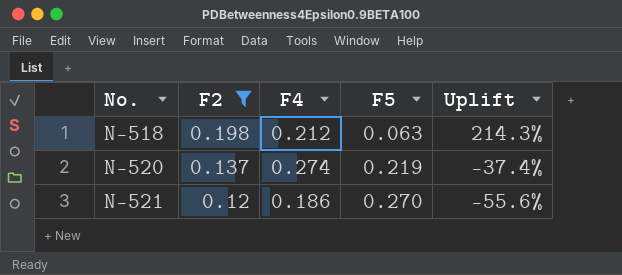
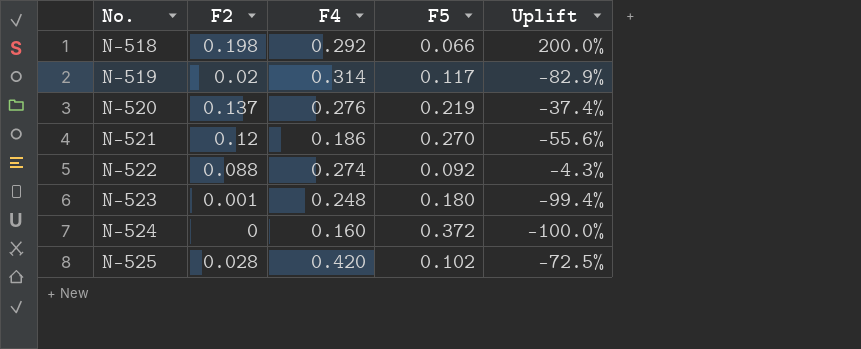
filter: F2 >= 0.12 -> none
N-518 | F4: 0.212 -> 0.292
N-518 | F5: 0.063 -> 0.066
N-518 | Uplift: 214.3% -> 200.0%
N-520 | F4: 0.274 -> 0.276

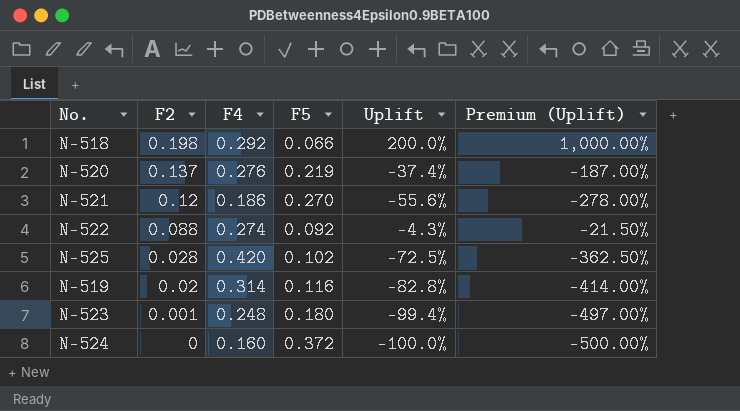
row order: No. ascending -> F2 descending
column Premium (Uplift) | formula: none -> [Uplift] * 5
N-519 | F5: 0.117 -> 0.116
N-519 | Uplift: -82.9% -> -82.8%

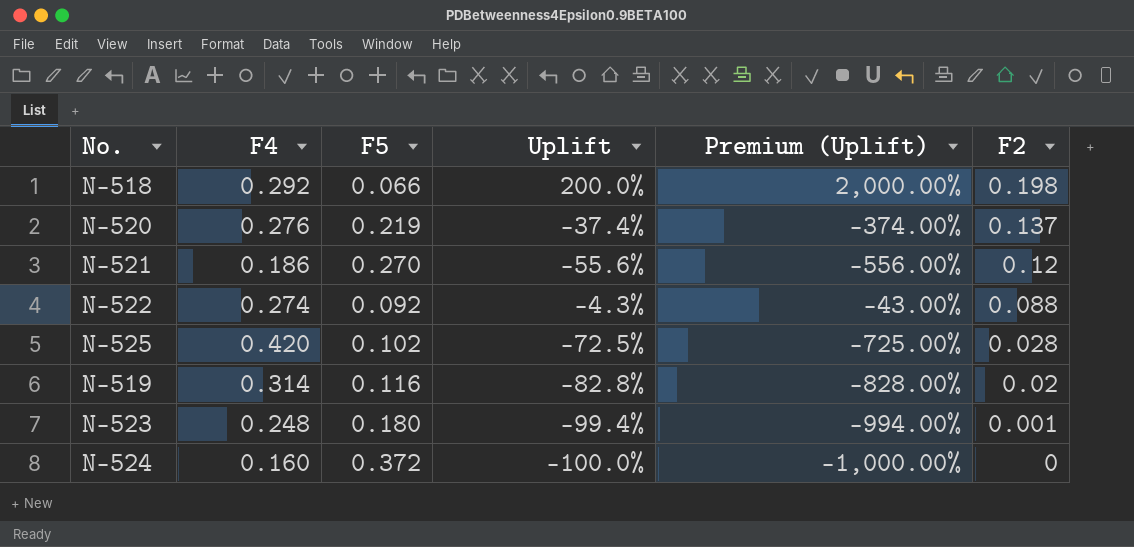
column Premium (Uplift) | formula: [Uplift] * 5 -> [Uplift] * 10
column F2 | position: 2 -> 6

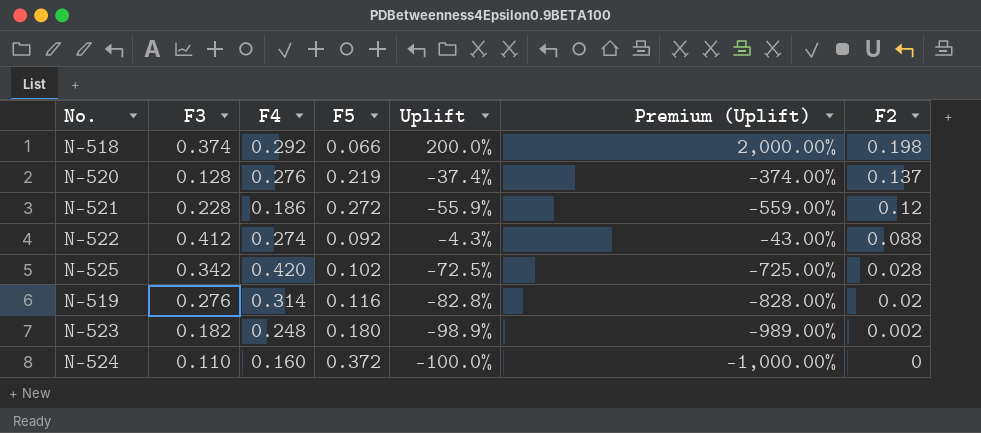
column F3 | position: none -> 2
N-521 | F5: 0.270 -> 0.272
N-521 | Uplift: -55.6% -> -55.9%
N-521 | Premium (Uplift): -556.00% -> -559.00%
N-523 | Uplift: -99.4% -> -98.9%
N-523 | Premium (Uplift): -994.00% -> -989.00%
N-523 | F2: 0.001 -> 0.002

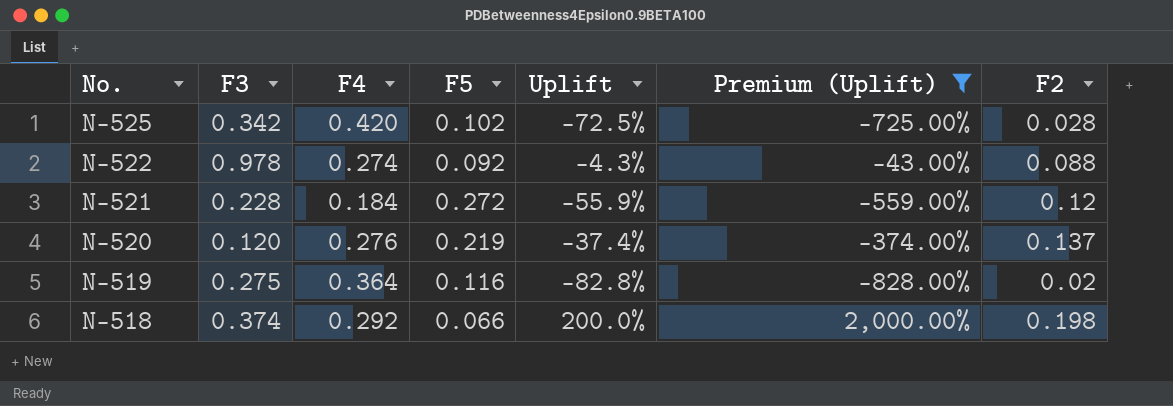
filter: none -> Premium (Uplift) >= -828.00%
row order: F2 descending -> No. descending
N-522 | F3: 0.412 -> 0.978
N-521 | F4: 0.186 -> 0.184
N-520 | F3: 0.128 -> 0.120
N-519 | F3: 0.276 -> 0.275
N-519 | F4: 0.314 -> 0.364

